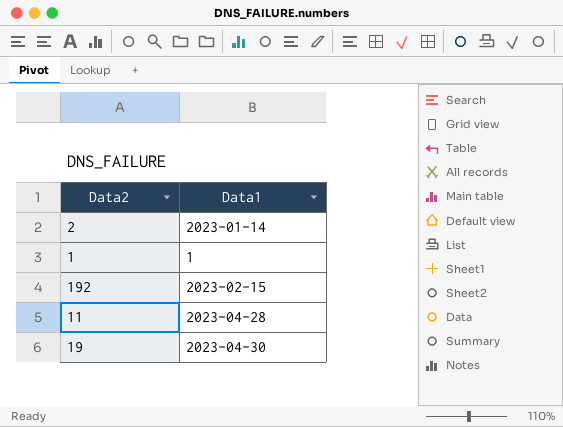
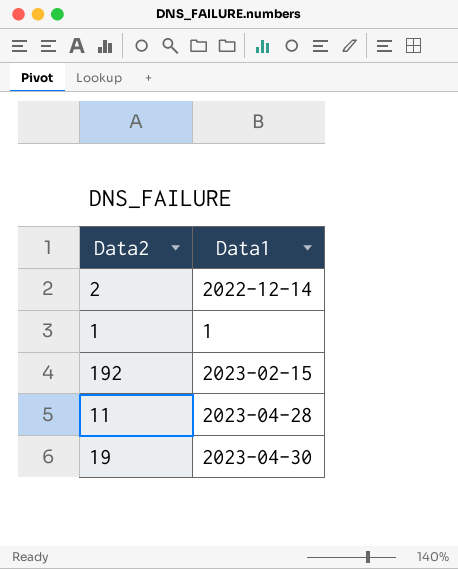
2 | Data1: 2023-01-14 -> 2022-12-14

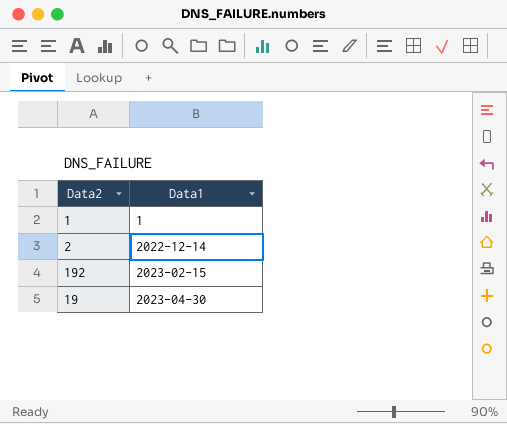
row order: none -> Data1 ascending
row 11: 2023-04-28 -> none

